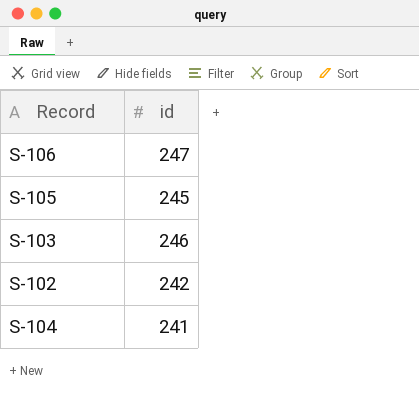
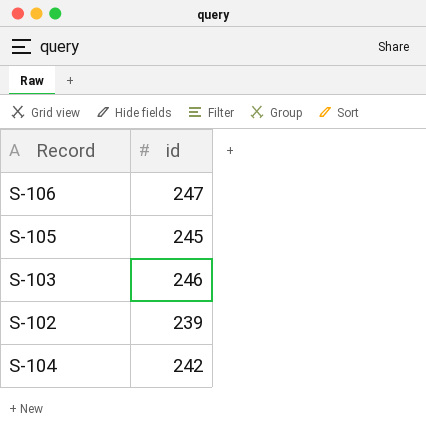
S-102 | id: 242 -> 239
S-104 | id: 241 -> 242

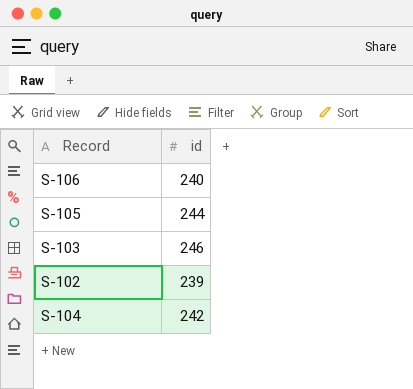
S-106 | id: 247 -> 240
S-105 | id: 245 -> 244

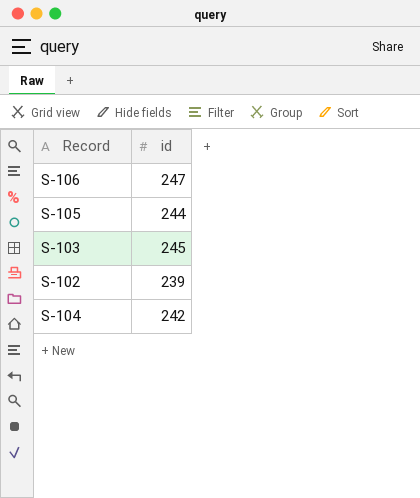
S-106 | id: 240 -> 247
S-103 | id: 246 -> 245

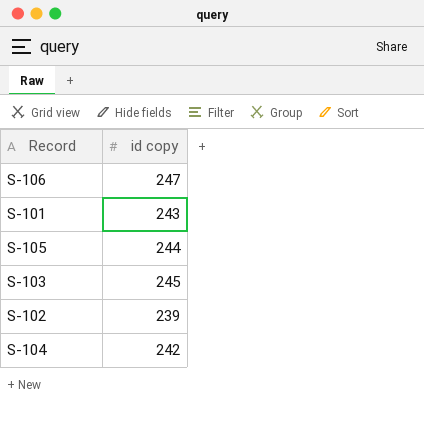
column name: id -> id copy
row S-101: none -> 243

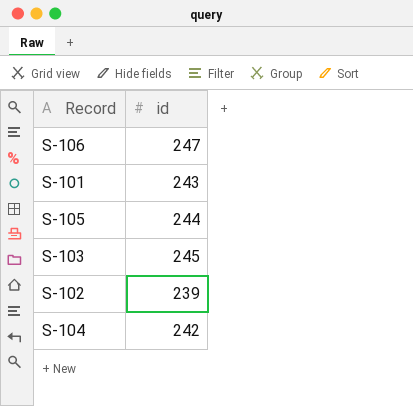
column name: id copy -> id

